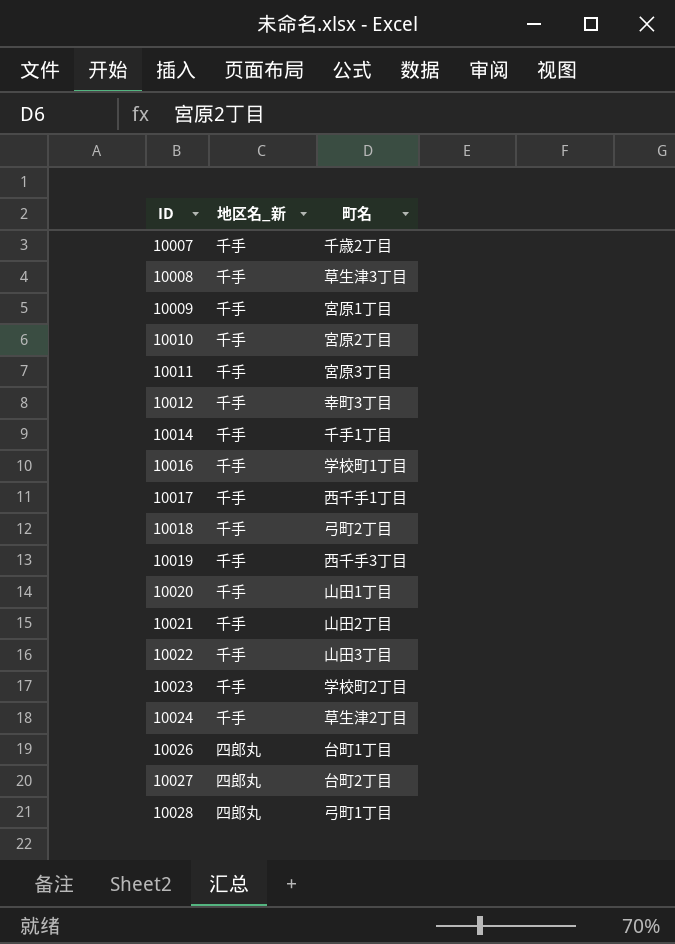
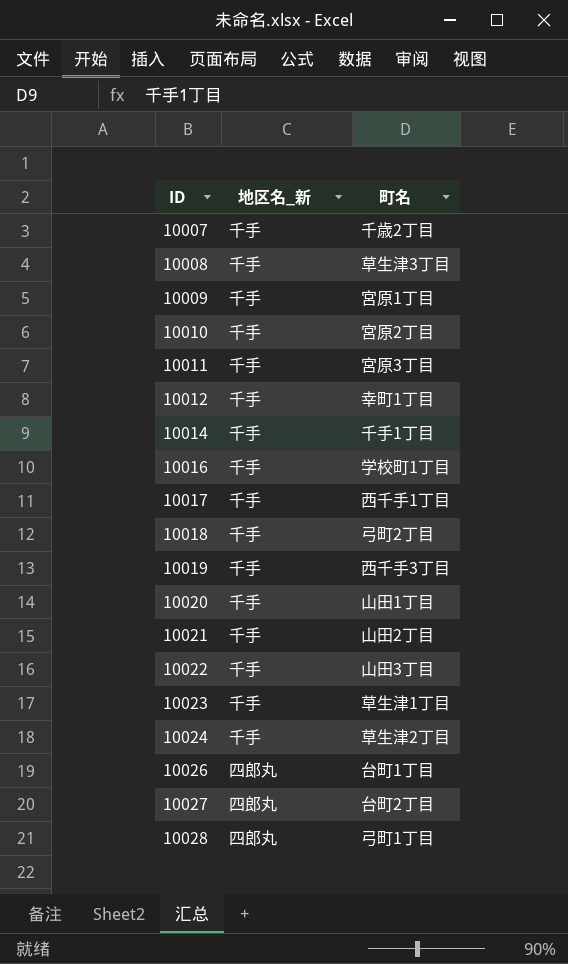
10012 | 町名: 幸町3丁目 -> 幸町1丁目
10023 | 町名: 学校町2丁目 -> 草生津1丁目

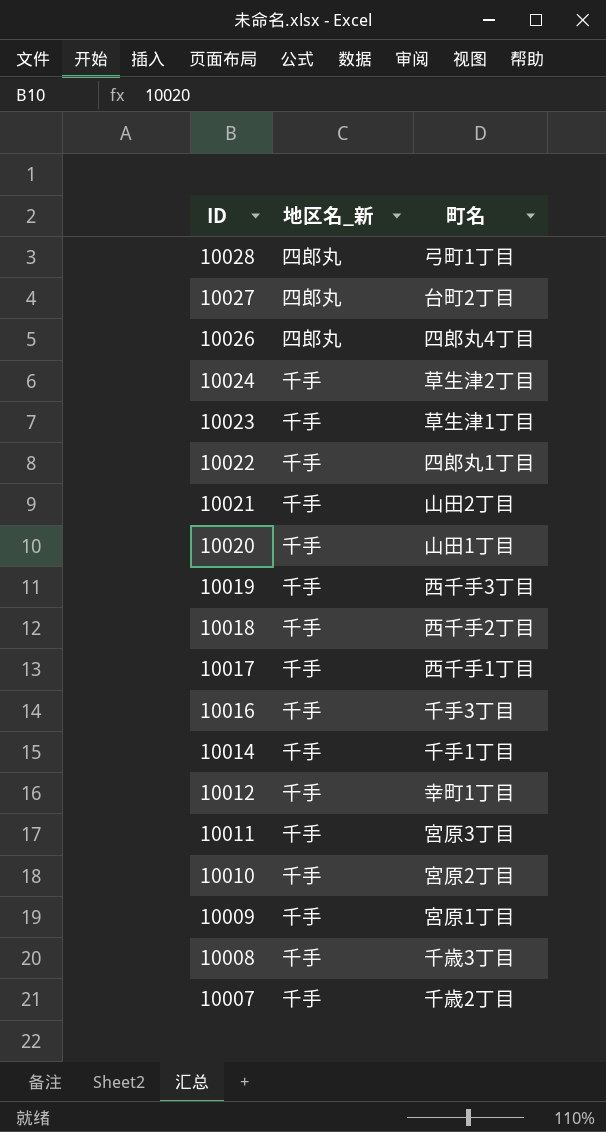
row order: ID ascending -> ID descending
10026 | 町名: 台町1丁目 -> 四郎丸4丁目
10022 | 町名: 山田3丁目 -> 四郎丸1丁目
10018 | 町名: 弓町2丁目 -> 西千手2丁目
10016 | 町名: 学校町1丁目 -> 千手3丁目
10008 | 町名: 草生津3丁目 -> 千歳3丁目

